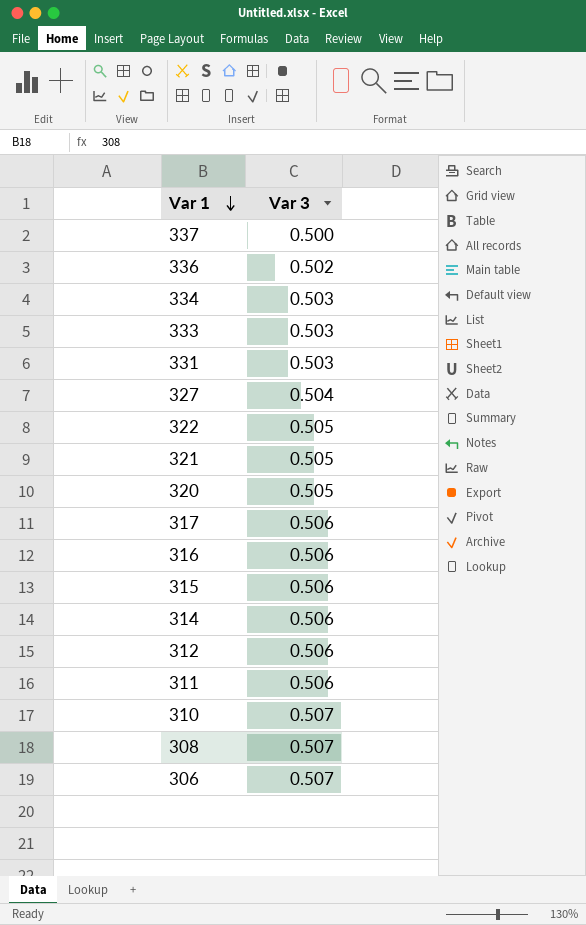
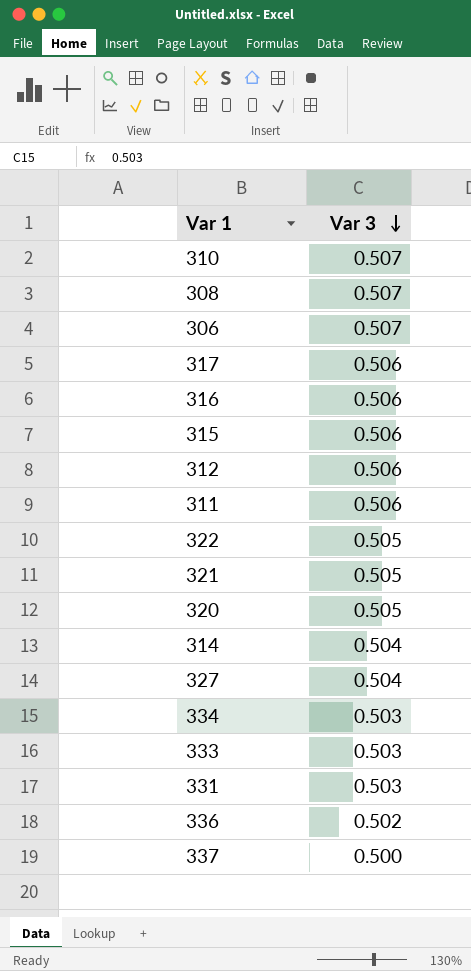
row order: Var 1 descending -> Var 3 descending
314 | Var 3: 0.506 -> 0.504

